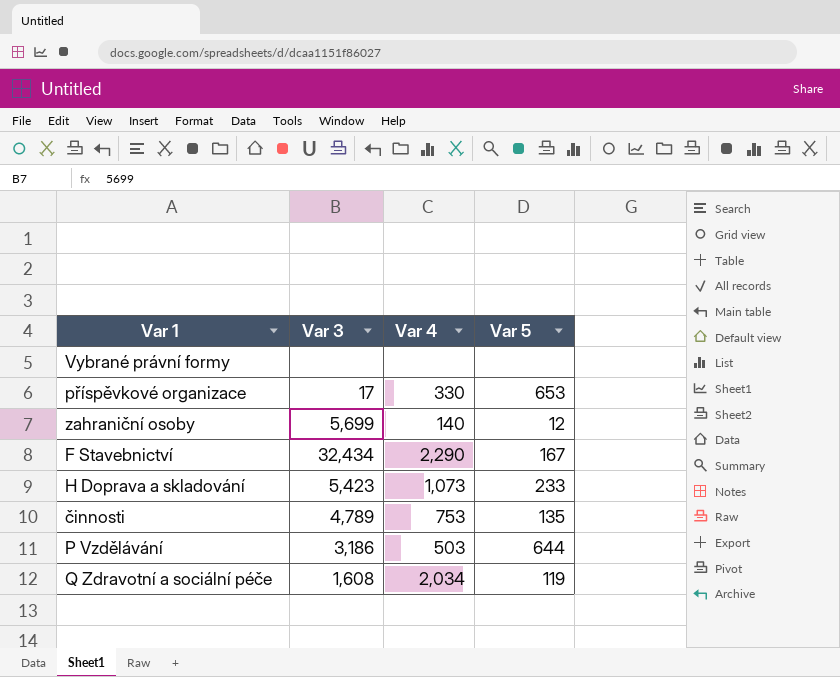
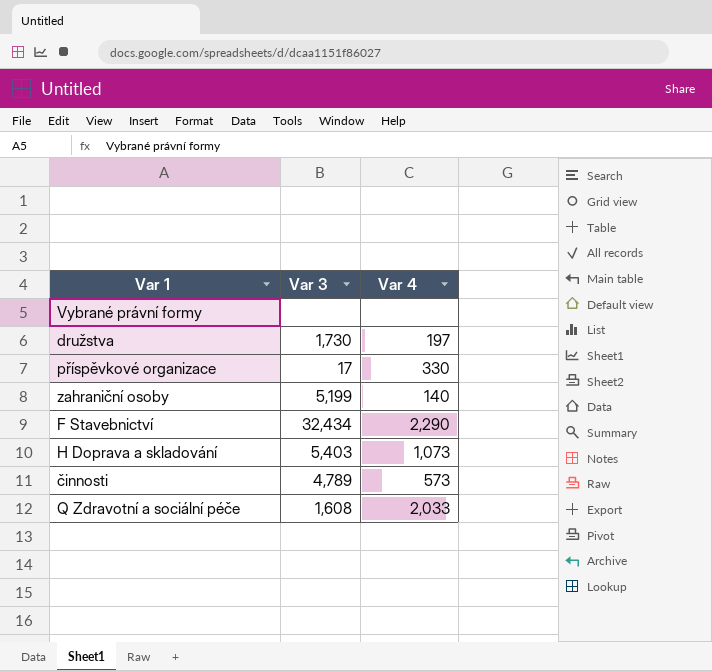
column Var 5 | position: 4 -> none
row P Vzdělávání: 3,186 | 503 | 644 -> none
row družstva: none -> 1,730 | 197
zahraniční osoby | Var 3: 5,699 -> 5,199
H Doprava a skladování | Var 3: 5,423 -> 5,403
činnosti | Var 4: 753 -> 573
Q Zdravotní a sociální péče | Var 4: 2,034 -> 2,033

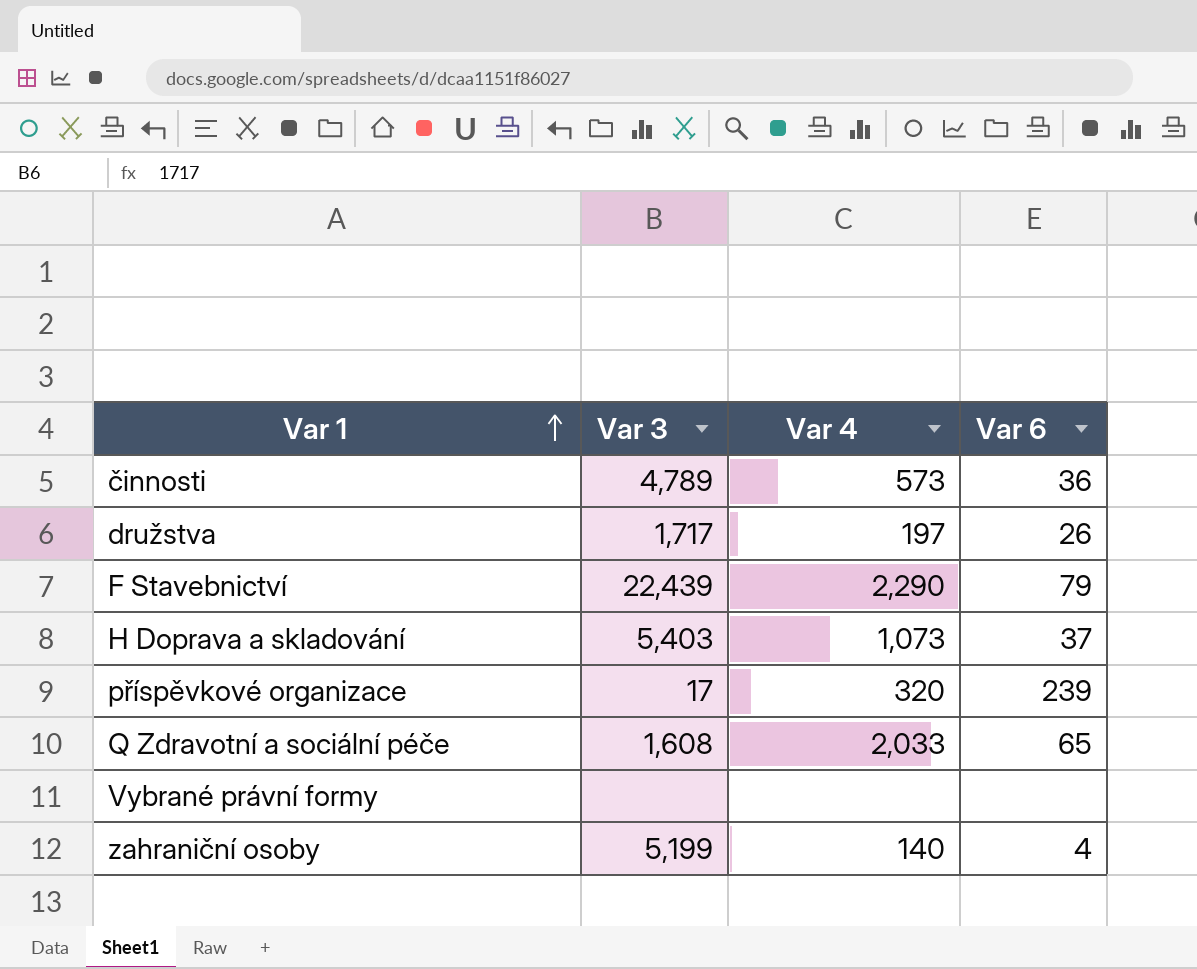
row order: none -> Var 1 ascending
column Var 6 | position: none -> 4
družstva | Var 3: 1,730 -> 1,717
F Stavebnictví | Var 3: 32,434 -> 22,439
příspěvkové organizace | Var 4: 330 -> 320

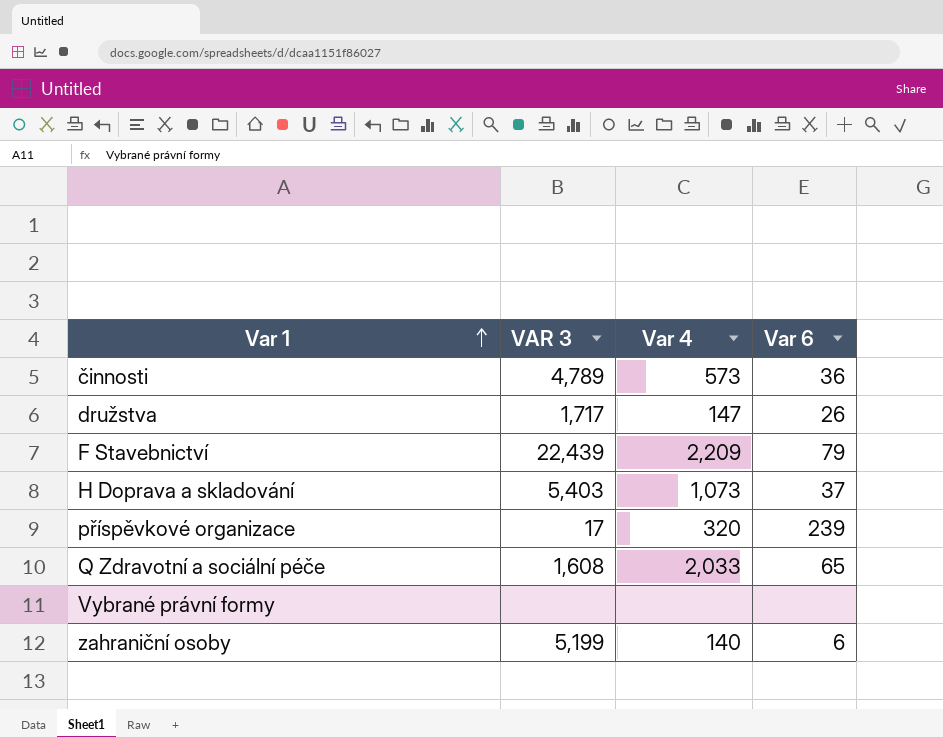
column name: Var 3 -> VAR 3
družstva | Var 4: 197 -> 147
F Stavebnictví | Var 4: 2,290 -> 2,209
zahraniční osoby | Var 6: 4 -> 6

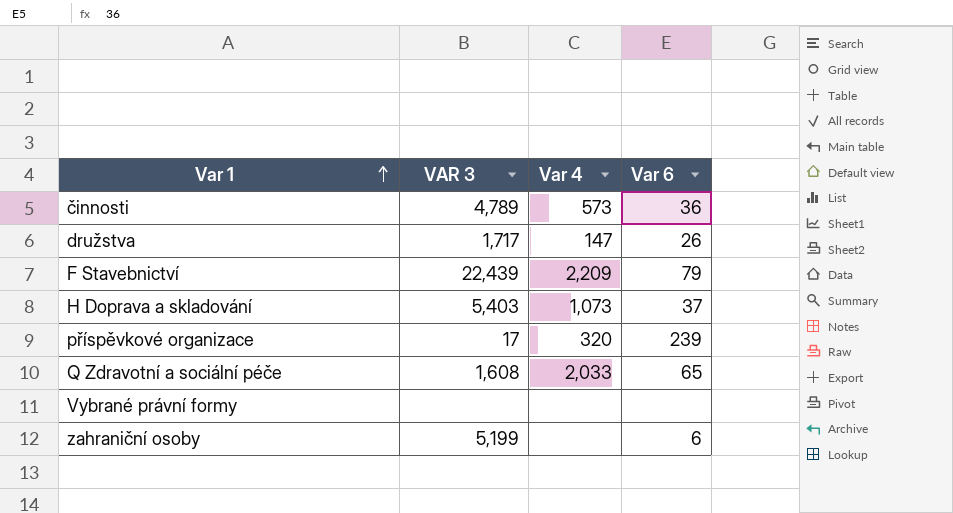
zahraniční osoby | Var 4: 140 -> none

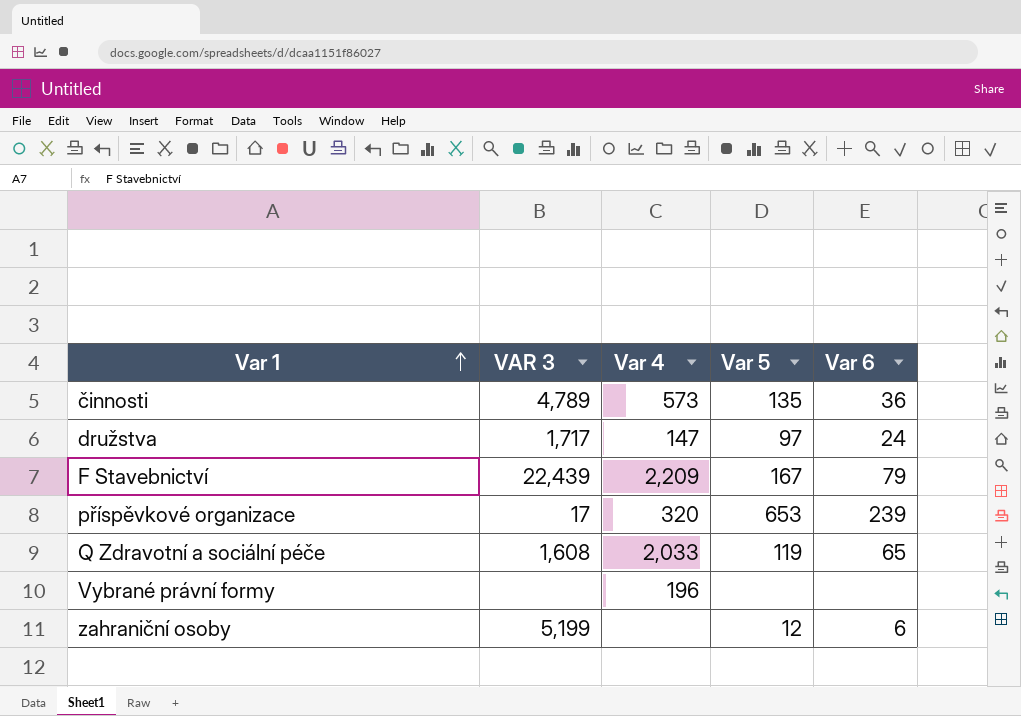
column Var 5 | position: none -> 4
row H Doprava a skladování: 5,403 | 1,073 | 37 -> none
družstva | Var 6: 26 -> 24
Vybrané právní formy | Var 4: none -> 196

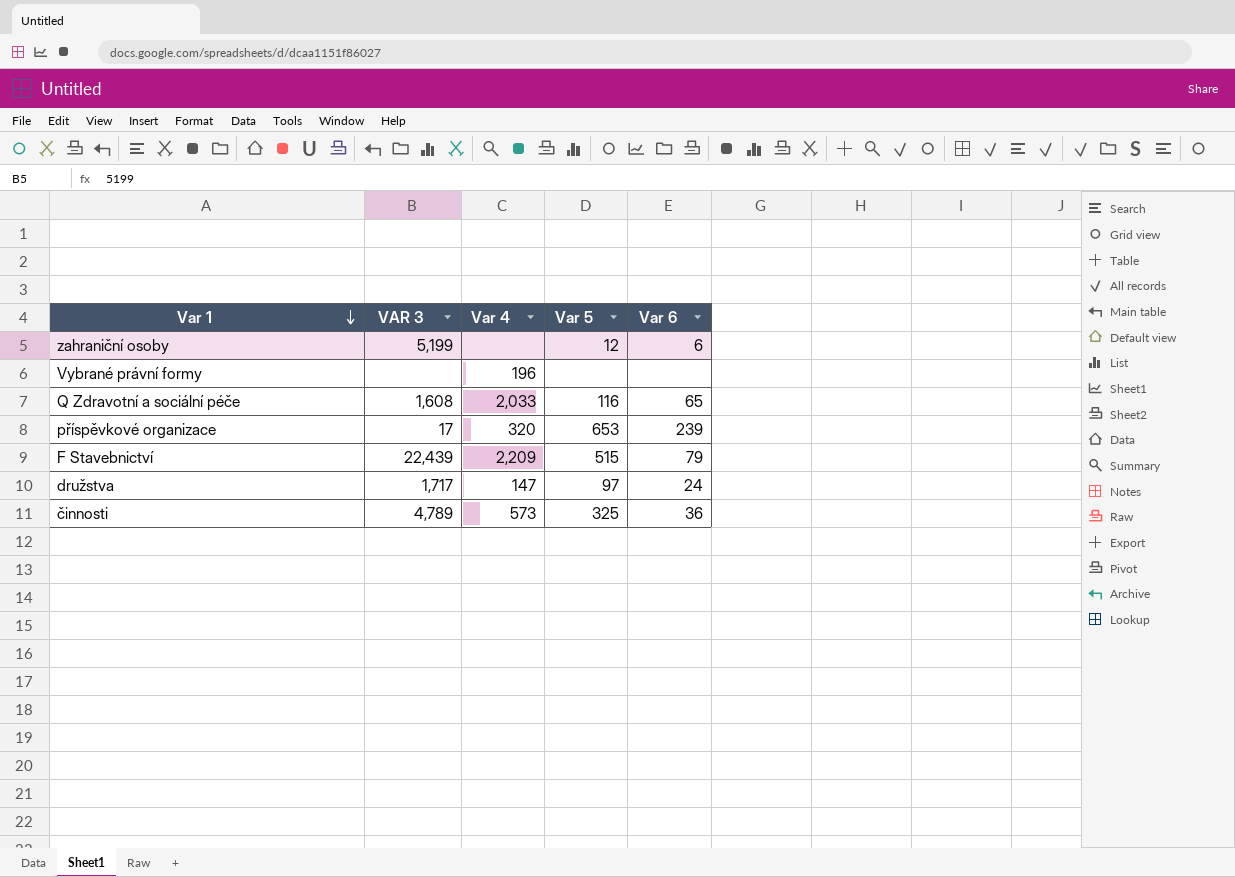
row order: Var 1 ascending -> Var 1 descending
Q Zdravotní a sociální péče | Var 5: 119 -> 116
F Stavebnictví | Var 5: 167 -> 515
činnosti | Var 5: 135 -> 325

